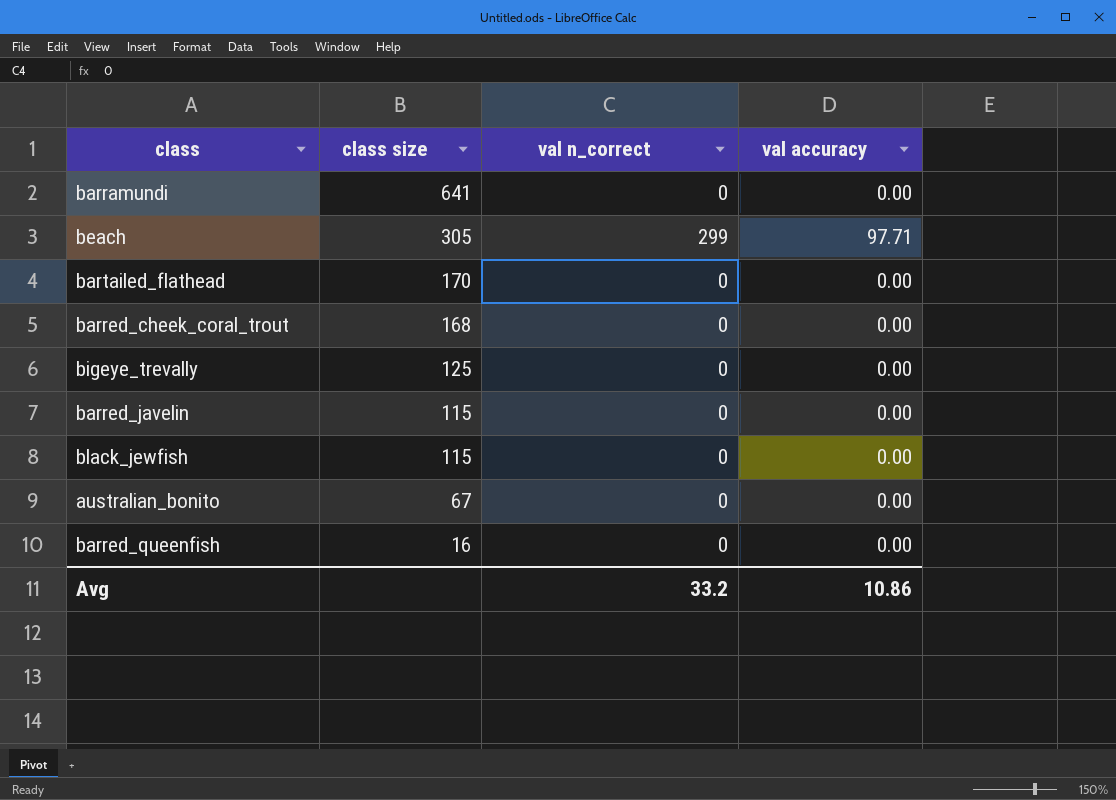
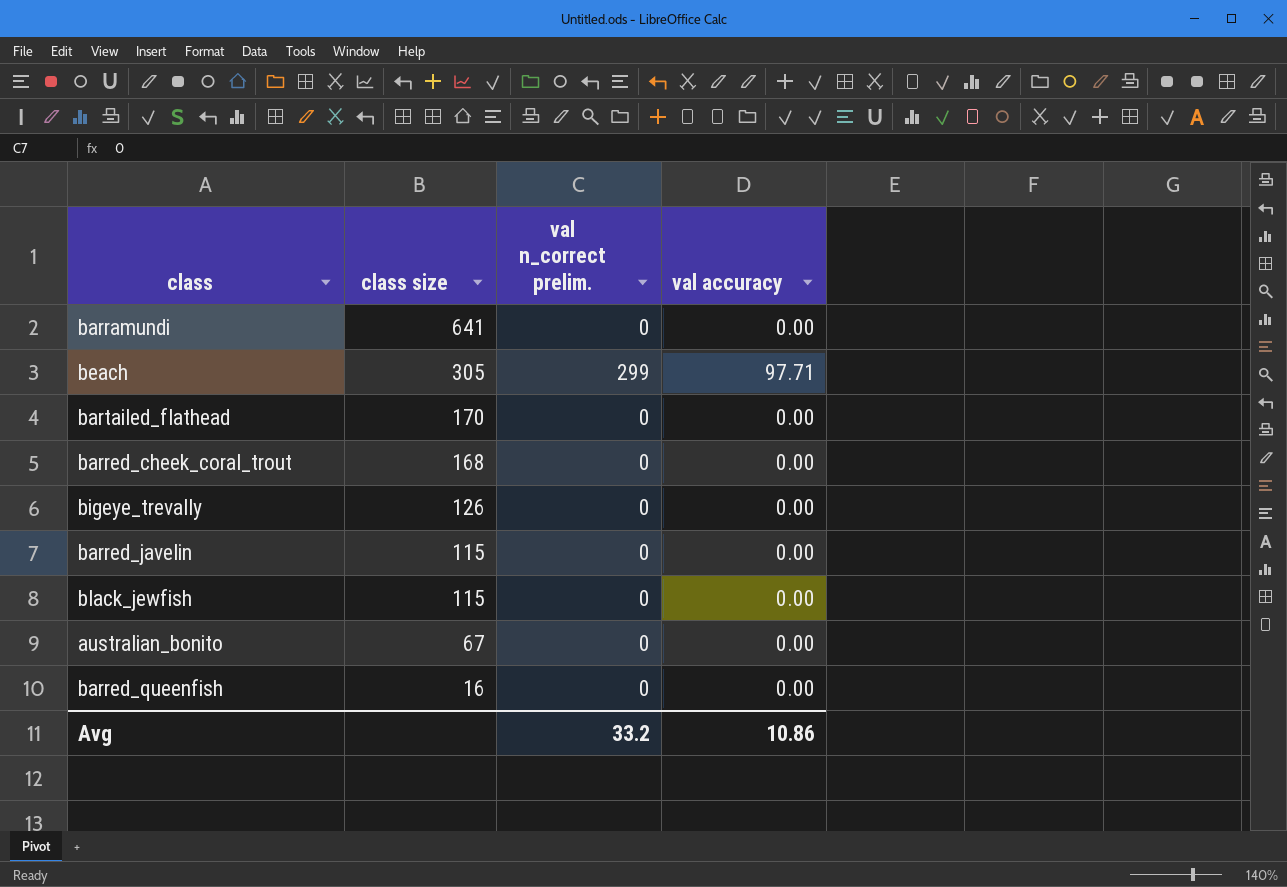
column name: val n_correct -> val n_correct prelim.
bigeye_trevally | class size: 125 -> 126

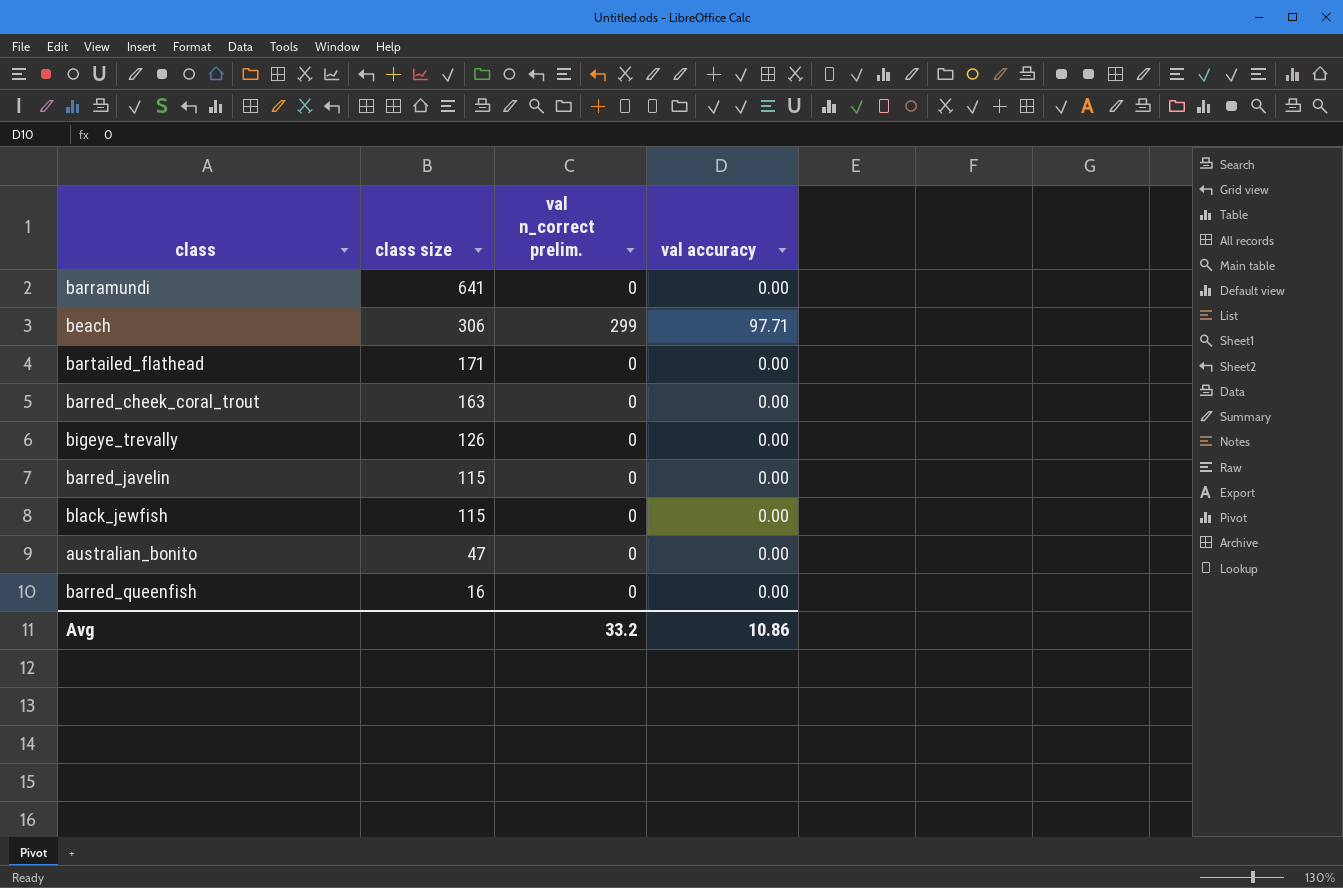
beach | class size: 305 -> 306
bartailed_flathead | class size: 170 -> 171
barred_cheek_coral_trout | class size: 168 -> 163
australian_bonito | class size: 67 -> 47

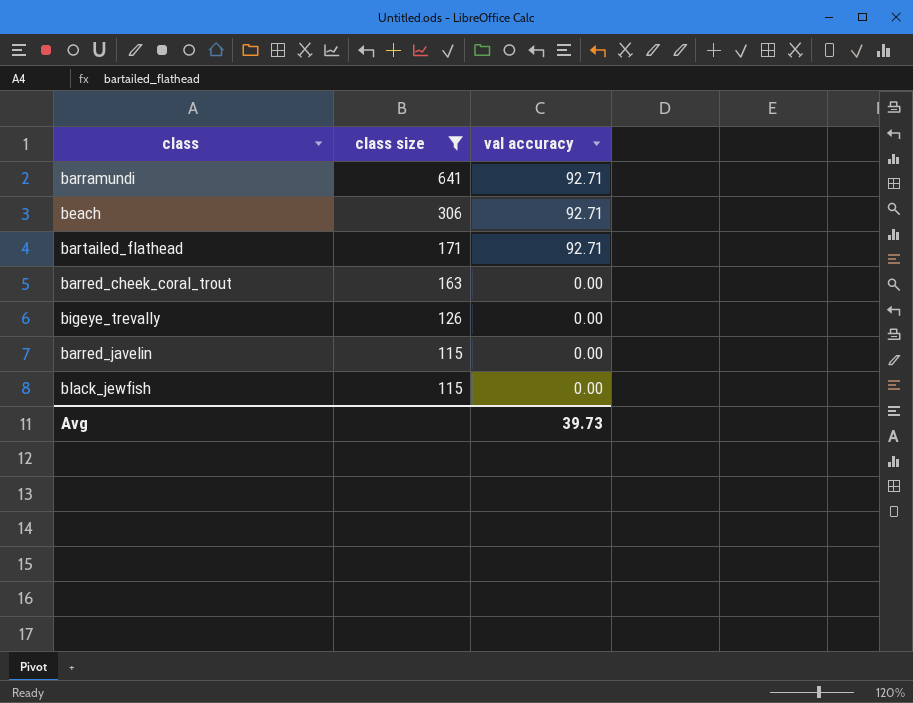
filter: none -> class size >= 115
column val n_correct prelim. | position: 3 -> none
barramundi | val accuracy: 0.00 -> 92.71
beach | val accuracy: 97.71 -> 92.71
bartailed_flathead | val accuracy: 0.00 -> 92.71
Avg | val accuracy: 10.86 -> 39.73

